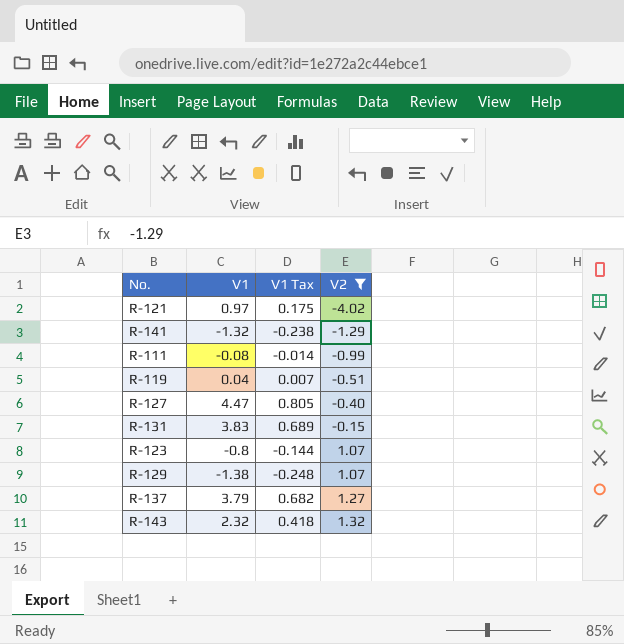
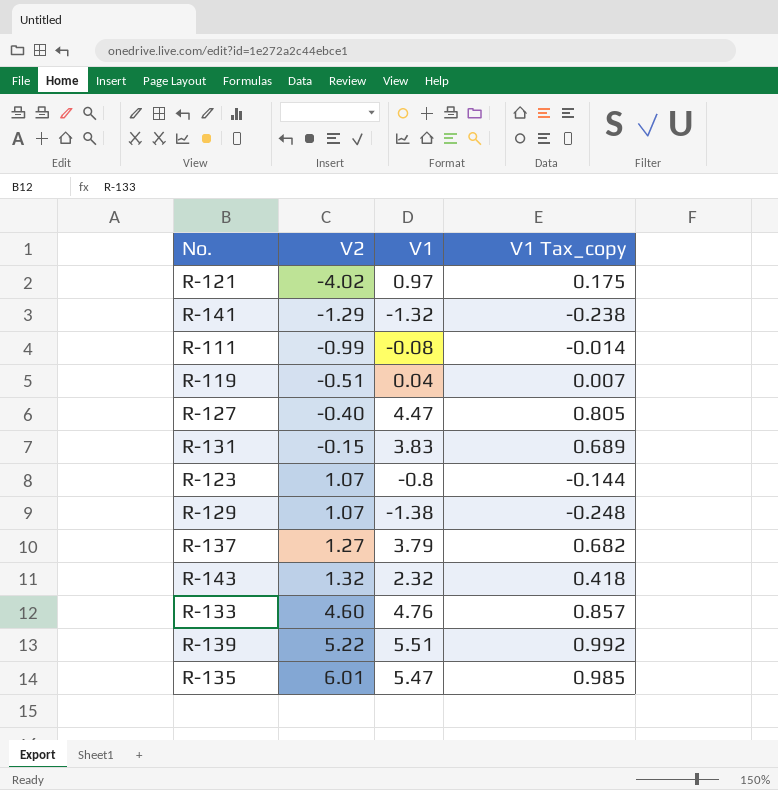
filter: V2 <= 1.32 -> none
column V2 | position: 4 -> 2
column name: V1 Tax -> V1 Tax_copy

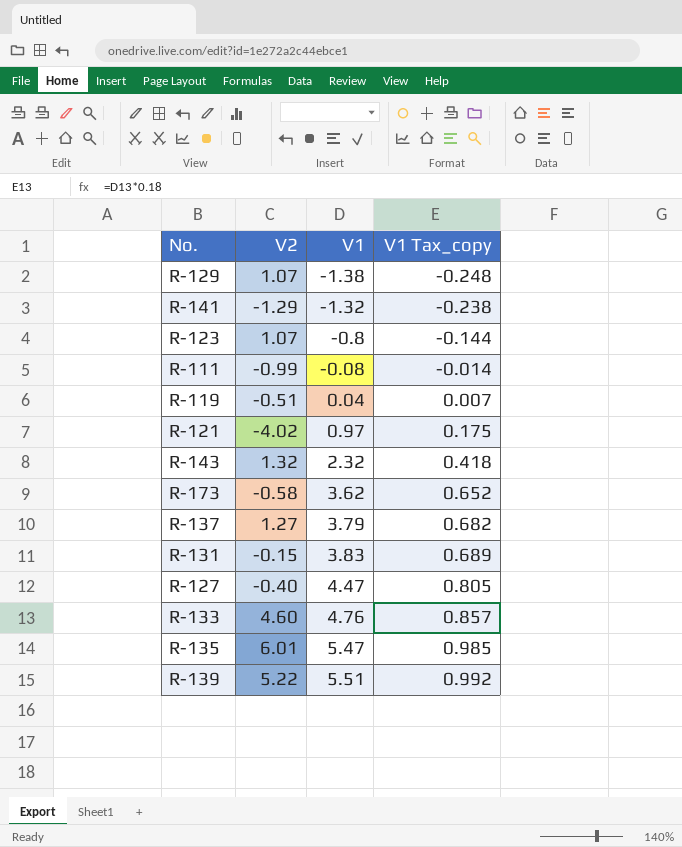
row order: V2 ascending -> V1 ascending
row R-173: none -> -0.58 | 3.62 | 0.652

